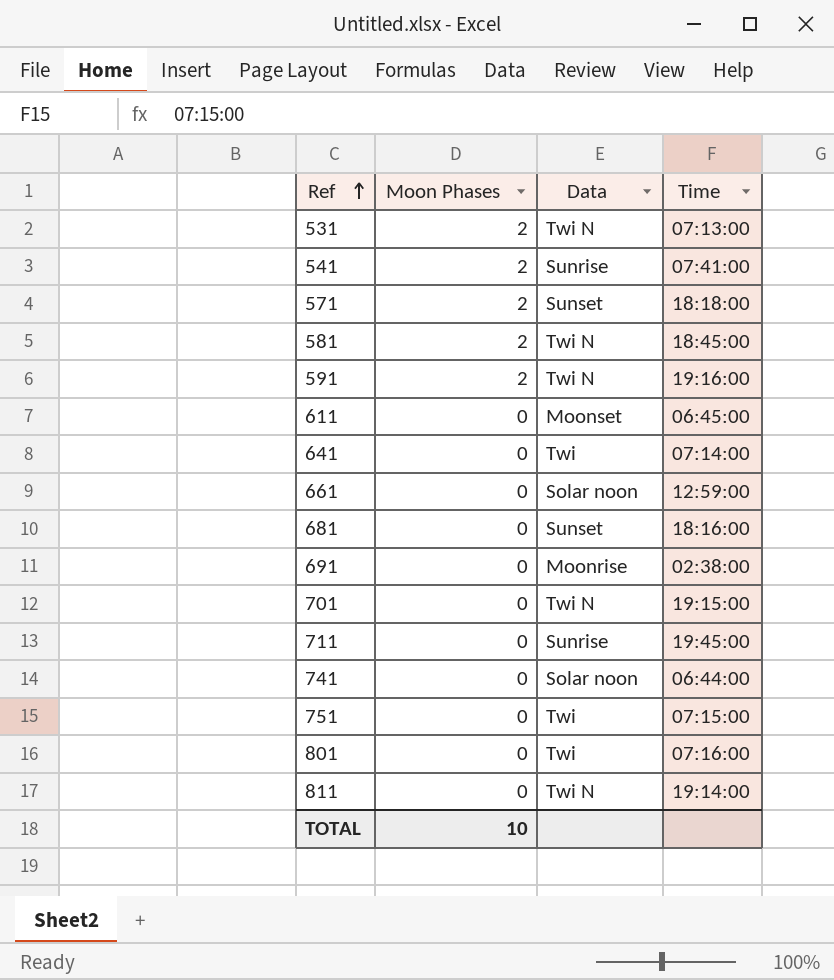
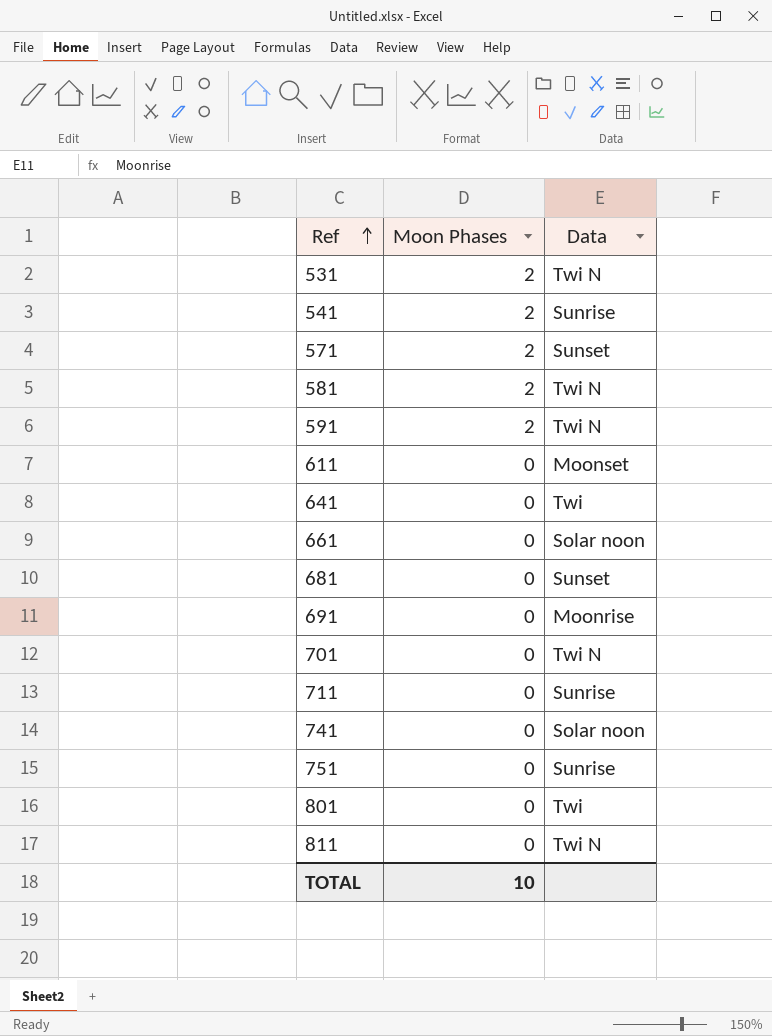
column Time | position: 4 -> none
751 | Data: Twi -> Sunrise

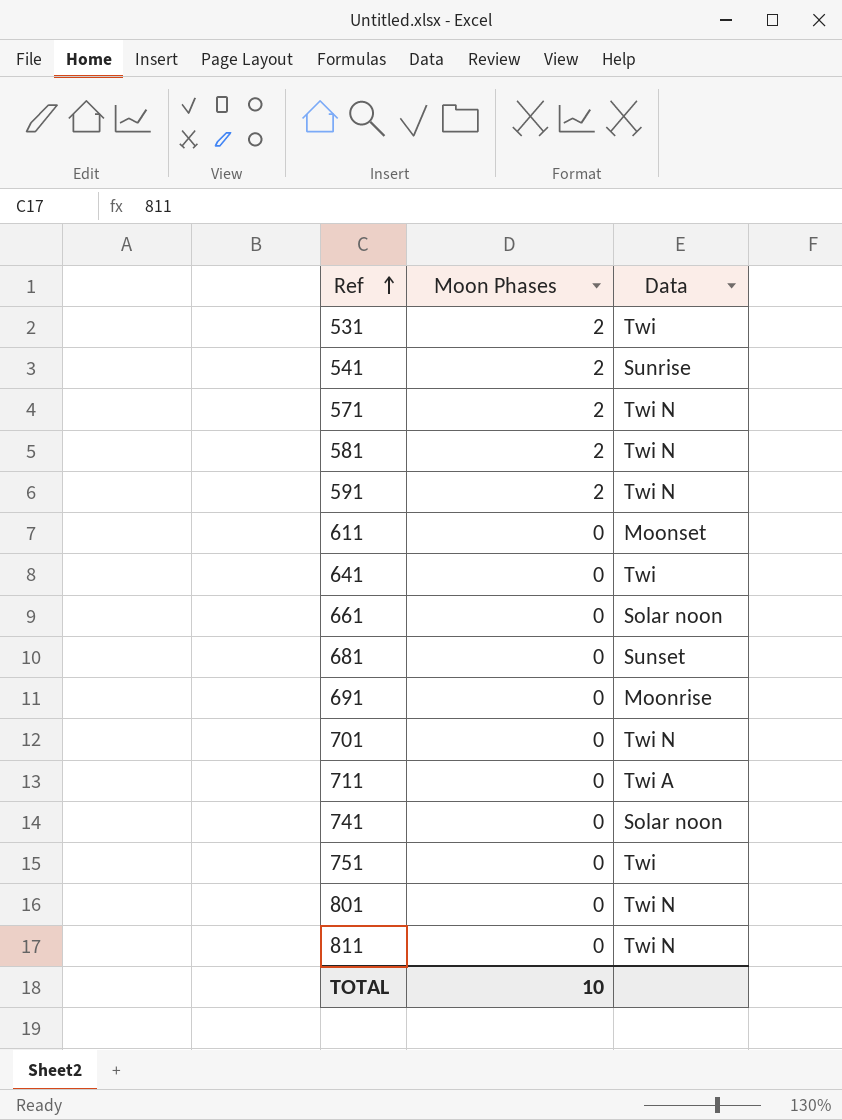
531 | Data: Twi N -> Twi
571 | Data: Sunset -> Twi N
711 | Data: Sunrise -> Twi A
751 | Data: Sunrise -> Twi
801 | Data: Twi -> Twi N

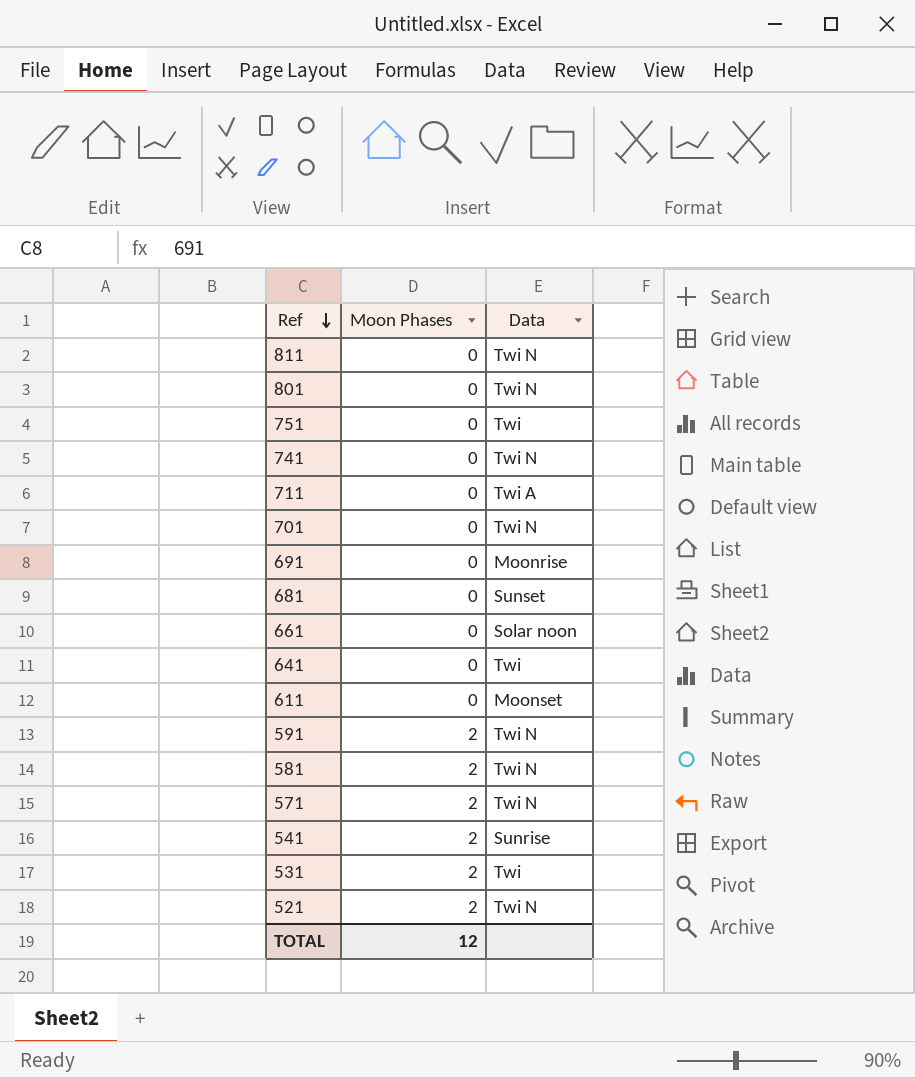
row order: Ref ascending -> Ref descending
741 | Data: Solar noon -> Twi N
row 521: none -> 2 | Twi N
TOTAL | Moon Phases: 10 -> 12

